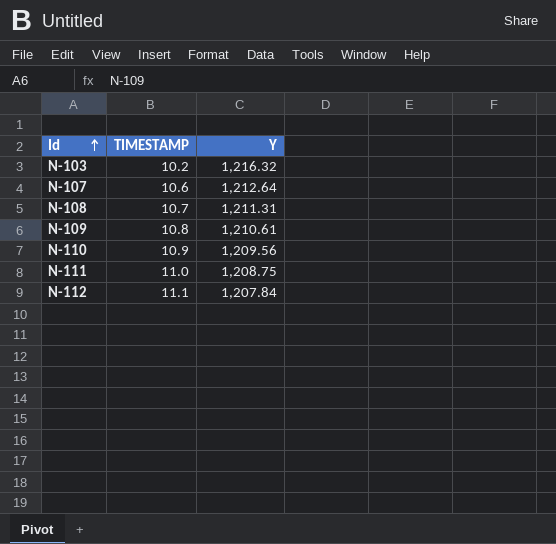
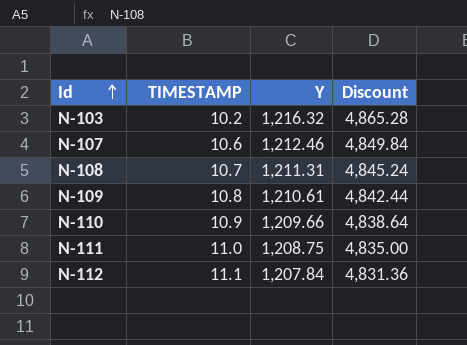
column Discount | formula: none -> [Y] * 4
N-107 | Y: 1,212.64 -> 1,212.46
N-110 | Y: 1,209.56 -> 1,209.66

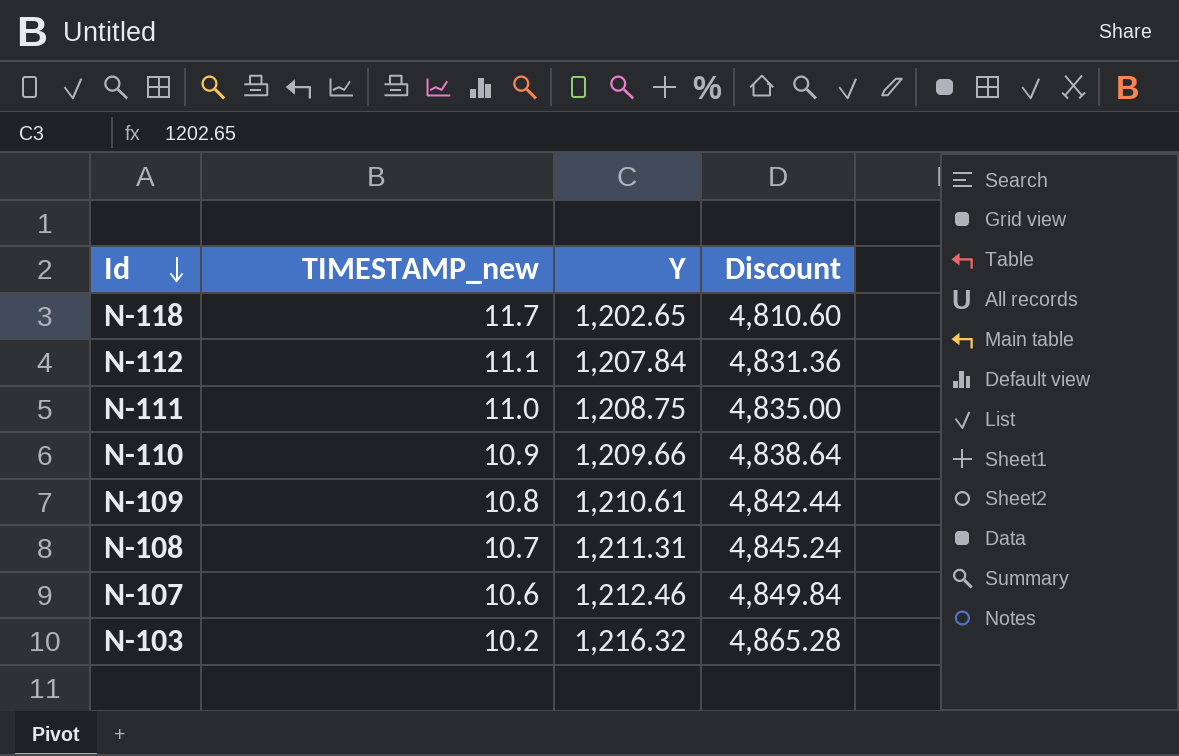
row order: Id ascending -> Id descending
column name: TIMESTAMP -> TIMESTAMP_new
row N-118: none -> 11.7 | 1,202.65 | 4,810.60

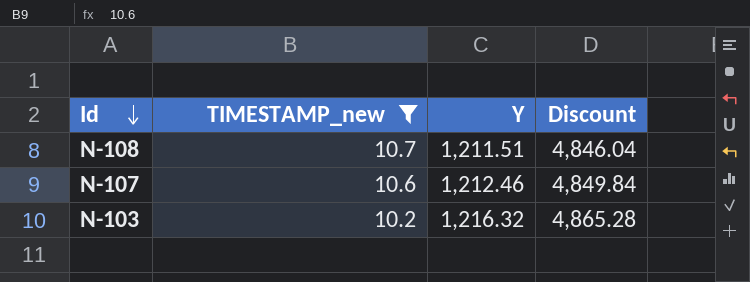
filter: none -> TIMESTAMP_new <= 10.7
N-108 | Y: 1,211.31 -> 1,211.51
N-108 | Discount: 4,845.24 -> 4,846.04

